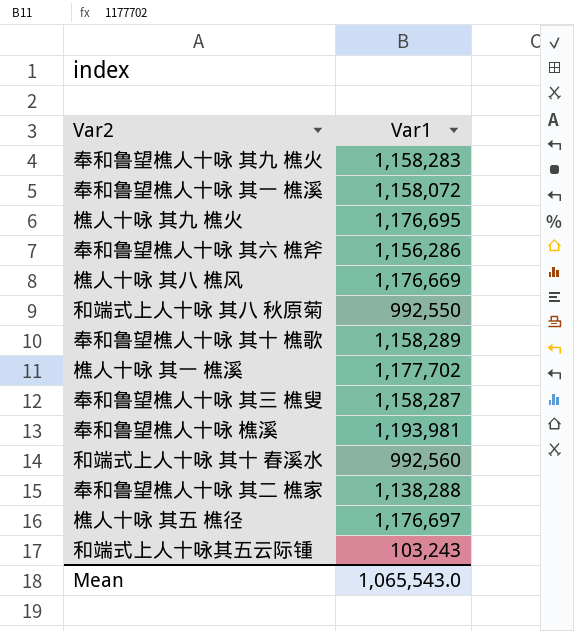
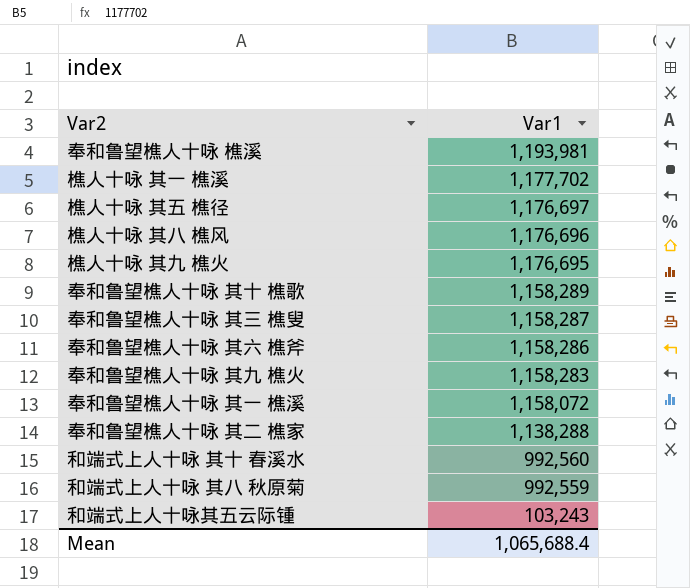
row order: none -> Var1 descending
樵人十咏 其八 樵风 | Var1: 1,176,669 -> 1,176,696
奉和鲁望樵人十咏 其六 樵斧 | Var1: 1,156,286 -> 1,158,286
和端式上人十咏 其八 秋原菊 | Var1: 992,550 -> 992,559
Mean | Var1: 1,065,543.0 -> 1,065,688.4

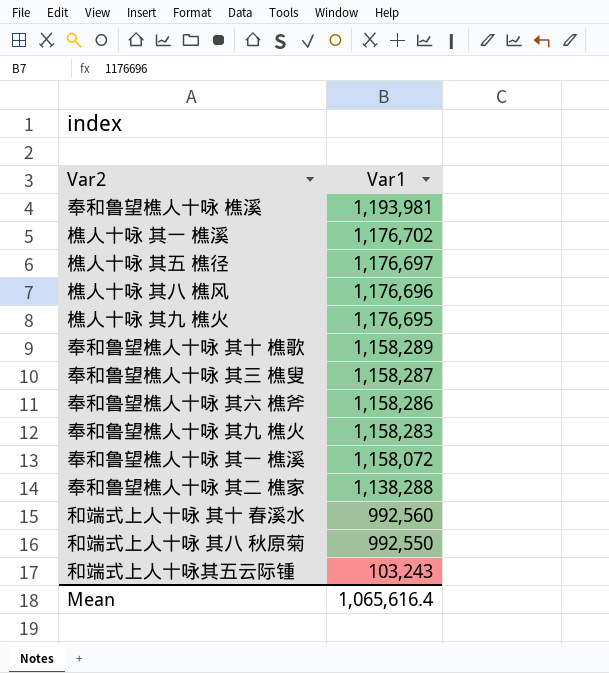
樵人十咏 其一 樵溪 | Var1: 1,177,702 -> 1,176,702
和端式上人十咏 其八 秋原菊 | Var1: 992,559 -> 992,550
Mean | Var1: 1,065,688.4 -> 1,065,616.4

